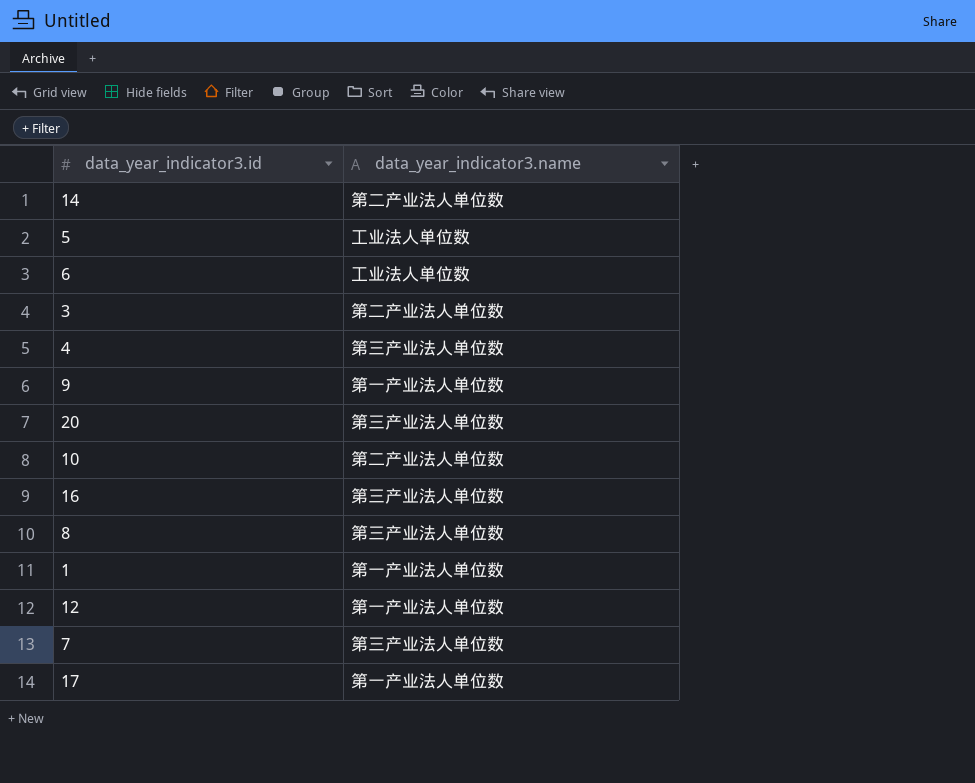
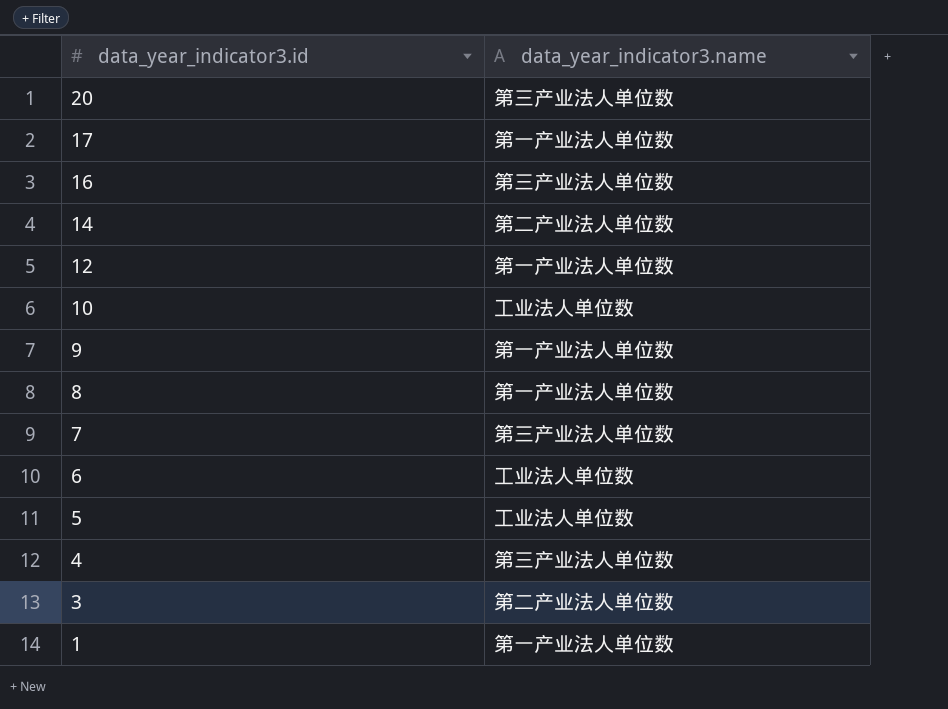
row order: none -> data_year_indicator3.id descending
10 | data_year_indicator3.name: 第二产业法人单位数 -> 工业法人单位数
8 | data_year_indicator3.name: 第三产业法人单位数 -> 第一产业法人单位数

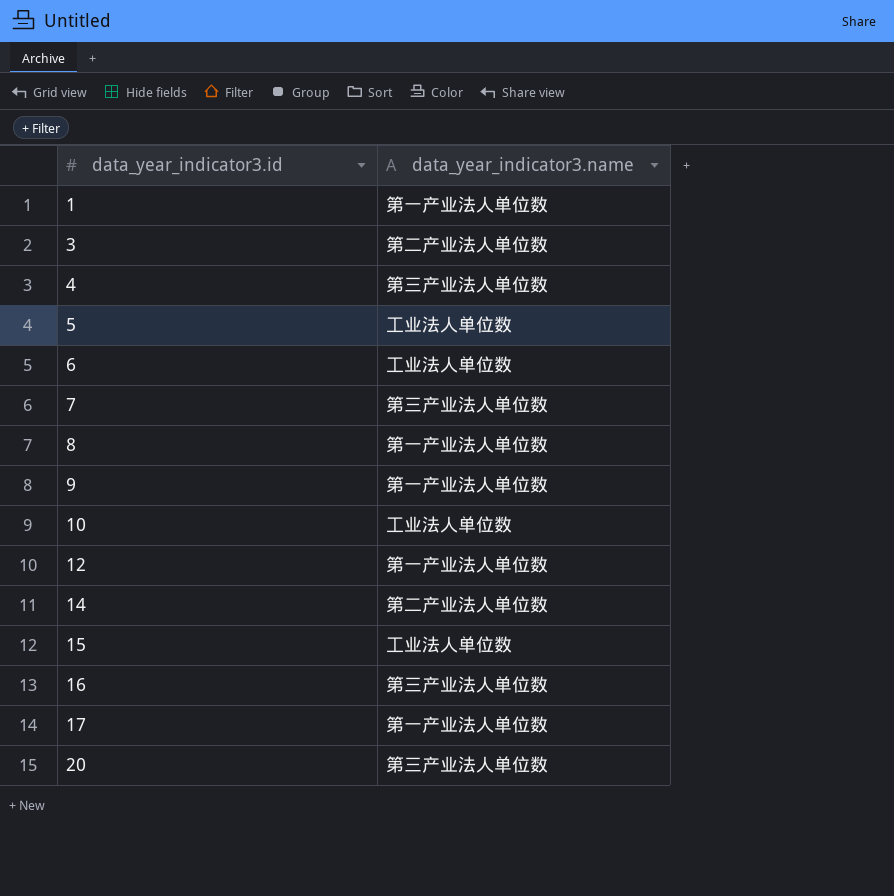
row order: data_year_indicator3.id descending -> data_year_indicator3.id ascending
row 15: none -> 工业法人单位数

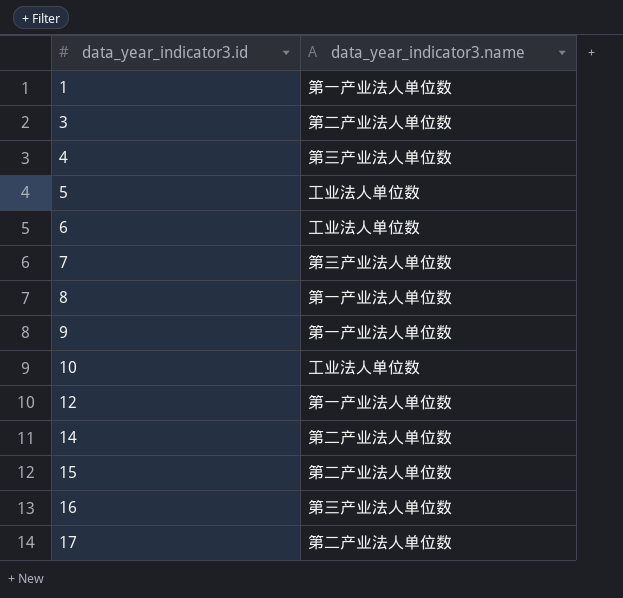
row 20: 第三产业法人单位数 -> none
15 | data_year_indicator3.name: 工业法人单位数 -> 第二产业法人单位数
17 | data_year_indicator3.name: 第一产业法人单位数 -> 第二产业法人单位数

